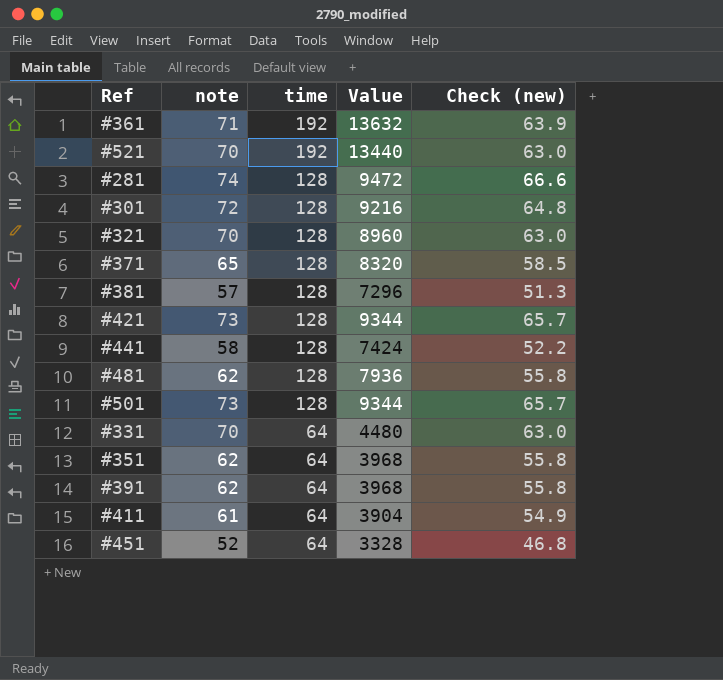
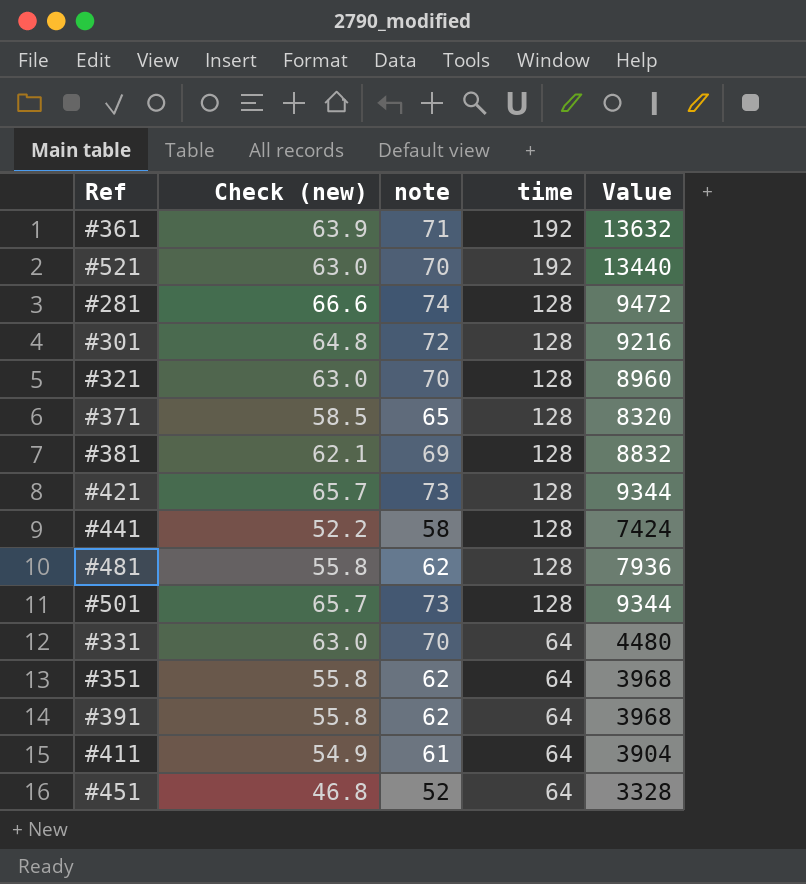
column Check (new) | position: 5 -> 2
#381 | Check (new): 51.3 -> 62.1
#381 | note: 57 -> 69
#381 | Value: 7296 -> 8832

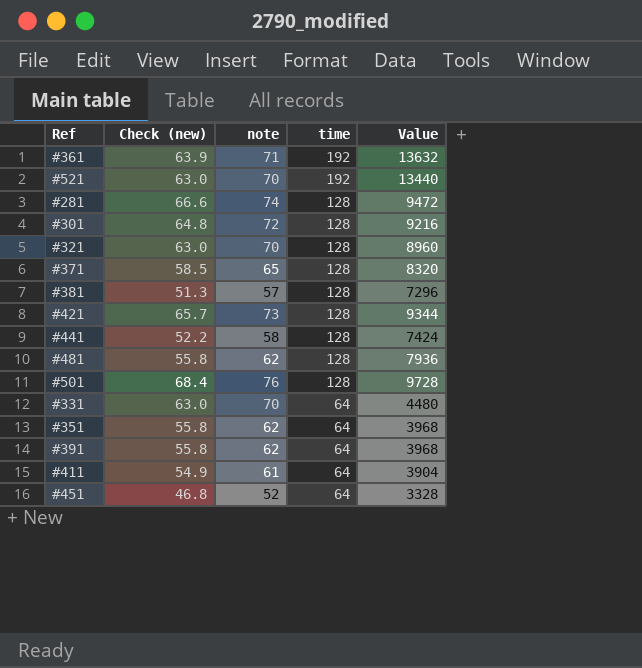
#381 | Check (new): 62.1 -> 51.3
#381 | note: 69 -> 57
#381 | Value: 8832 -> 7296
#501 | Check (new): 65.7 -> 68.4
#501 | note: 73 -> 76
#501 | Value: 9344 -> 9728

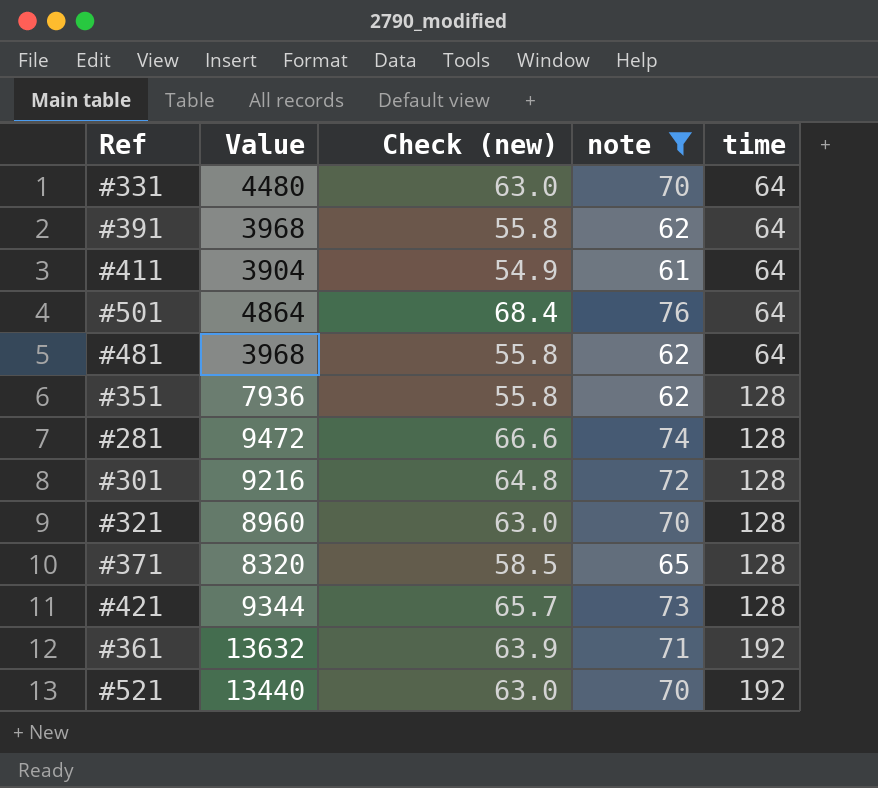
filter: none -> note >= 61
row order: time descending -> time ascending
column Value | position: 5 -> 2
#501 | Value: 9728 -> 4864
#501 | time: 128 -> 64
#481 | Value: 7936 -> 3968
#481 | time: 128 -> 64
#351 | Value: 3968 -> 7936
#351 | time: 64 -> 128

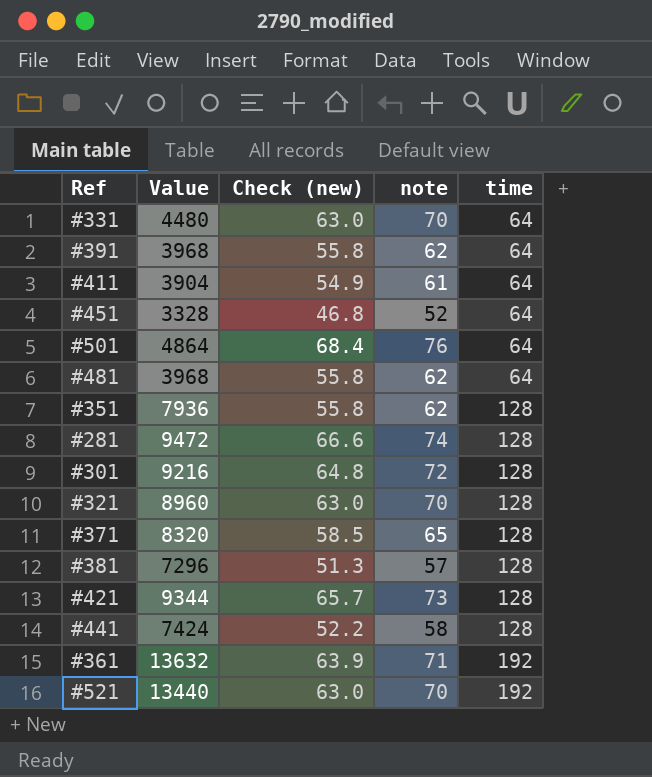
filter: note >= 61 -> none

